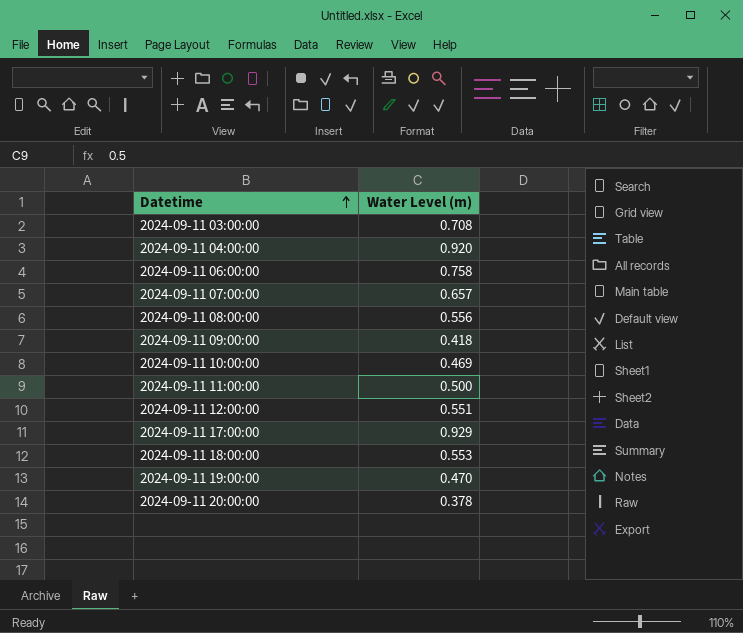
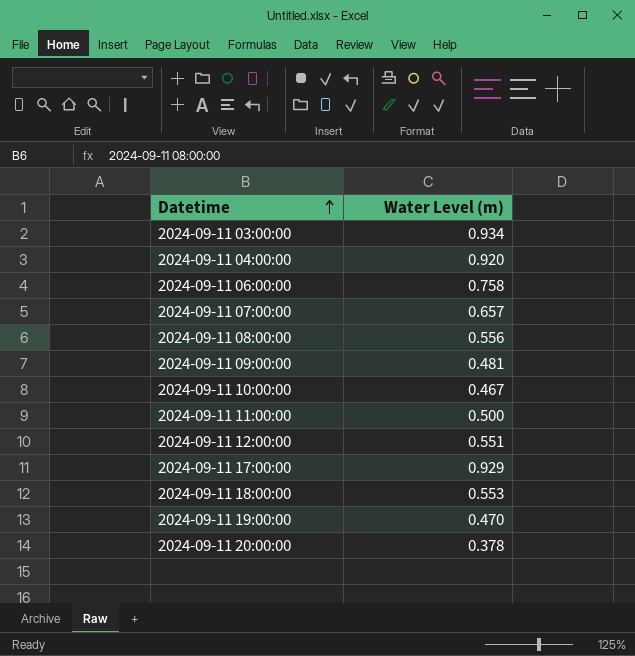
2024-09-11 03:00:00 | Water Level (m): 0.708 -> 0.934
2024-09-11 09:00:00 | Water Level (m): 0.418 -> 0.481
2024-09-11 10:00:00 | Water Level (m): 0.469 -> 0.467

